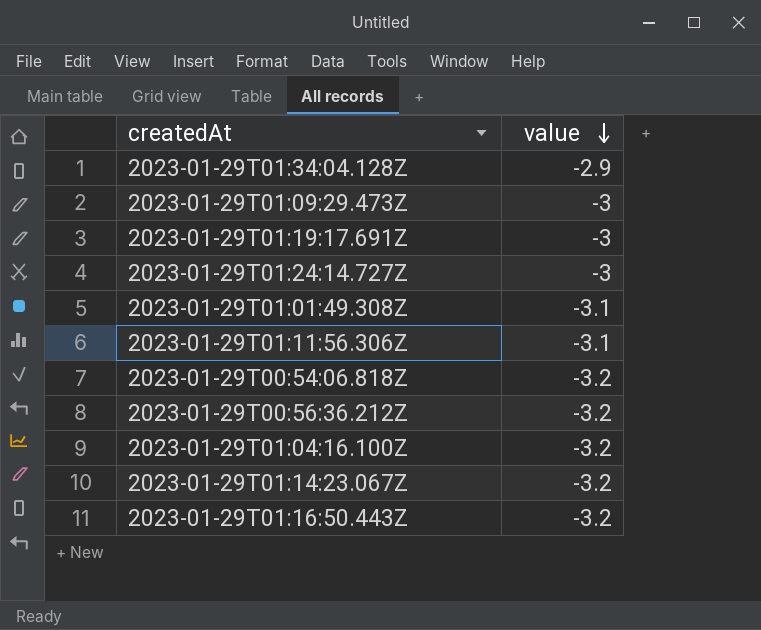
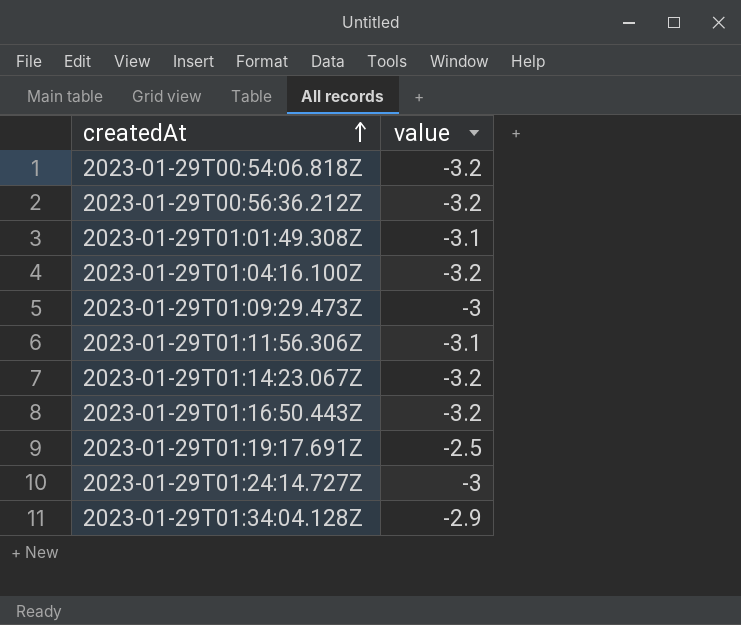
row order: value descending -> createdAt ascending
2023-01-29T01:19:17.691Z | value: -3 -> -2.5

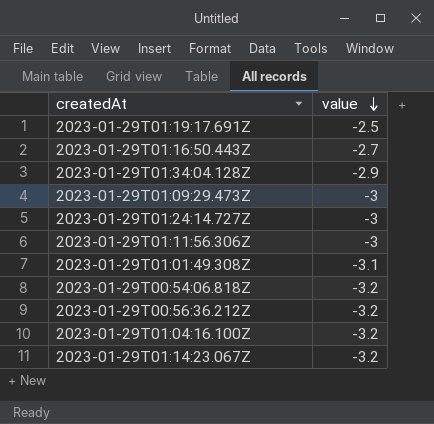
row order: createdAt ascending -> value descending
2023-01-29T01:16:50.443Z | value: -3.2 -> -2.7
2023-01-29T01:11:56.306Z | value: -3.1 -> -3

